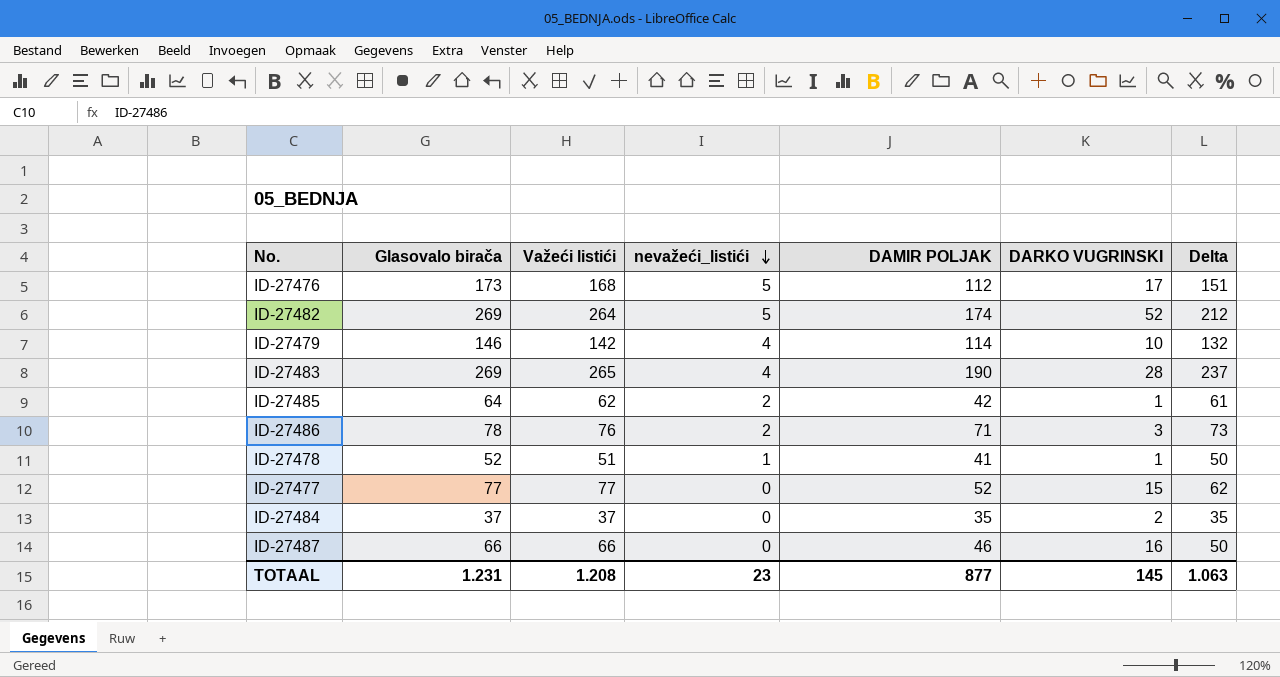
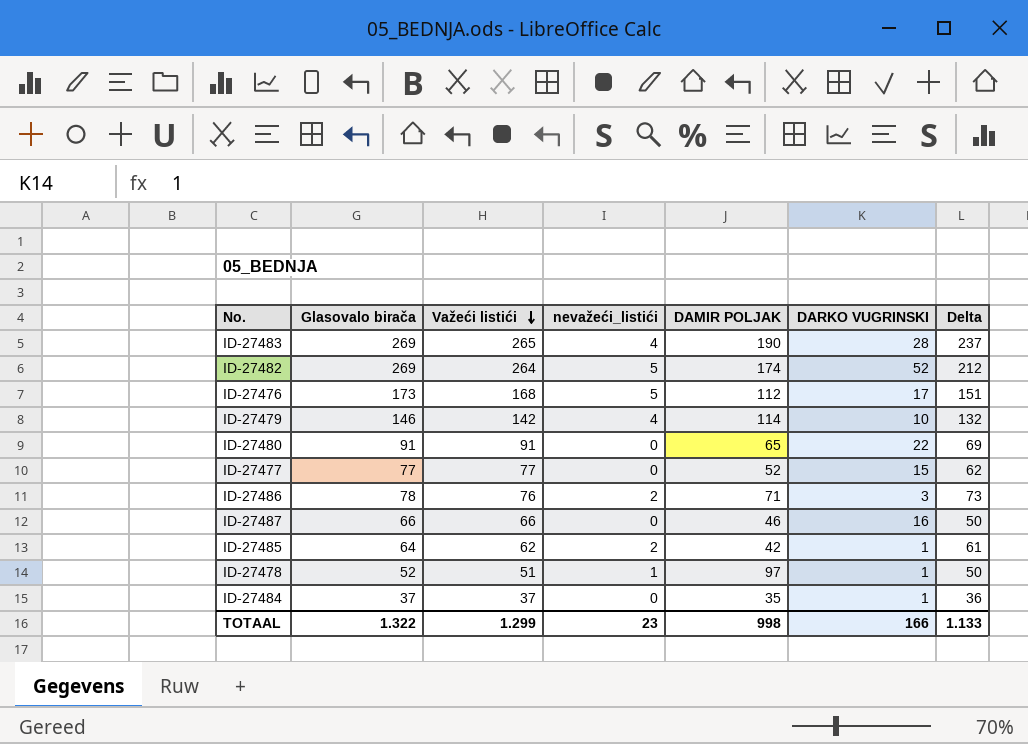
row order: nevažeći_listići descending -> Važeći listići descending
row ID-27480: none -> 91 | 91 | 0 | 65 | 22 | 69
ID-27478 | DAMIR POLJAK: 41 -> 97
ID-27484 | DARKO VUGRINSKI: 2 -> 1
ID-27484 | Delta: 35 -> 36
TOTAAL | Glasovalo birača: 1.231 -> 1.322
TOTAAL | Važeći listići: 1.208 -> 1.299
TOTAAL | DAMIR POLJAK: 877 -> 998
TOTAAL | DARKO VUGRINSKI: 145 -> 166
TOTAAL | Delta: 1.063 -> 1.133

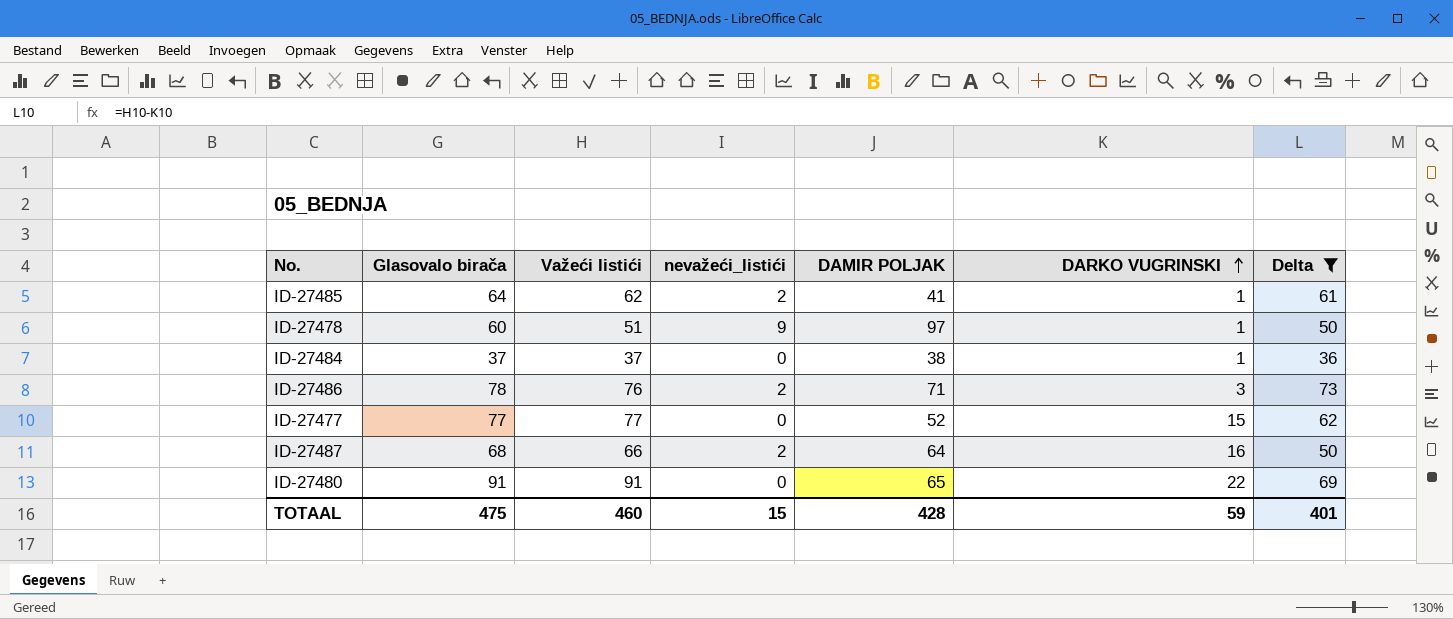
filter: none -> Delta <= 73
row order: Važeći listići descending -> DARKO VUGRINSKI ascending
ID-27485 | DAMIR POLJAK: 42 -> 41
ID-27478 | Glasovalo birača: 52 -> 60
ID-27478 | nevažeći_listići: 1 -> 9
ID-27484 | DAMIR POLJAK: 35 -> 38
ID-27487 | Glasovalo birača: 66 -> 68
ID-27487 | nevažeći_listići: 0 -> 2
ID-27487 | DAMIR POLJAK: 46 -> 64
TOTAAL | Glasovalo birača: 1.322 -> 475
TOTAAL | Važeći listići: 1.299 -> 460
TOTAAL | nevažeći_listići: 23 -> 15
TOTAAL | DAMIR POLJAK: 998 -> 428
TOTAAL | DARKO VUGRINSKI: 166 -> 59
TOTAAL | Delta: 1.133 -> 401

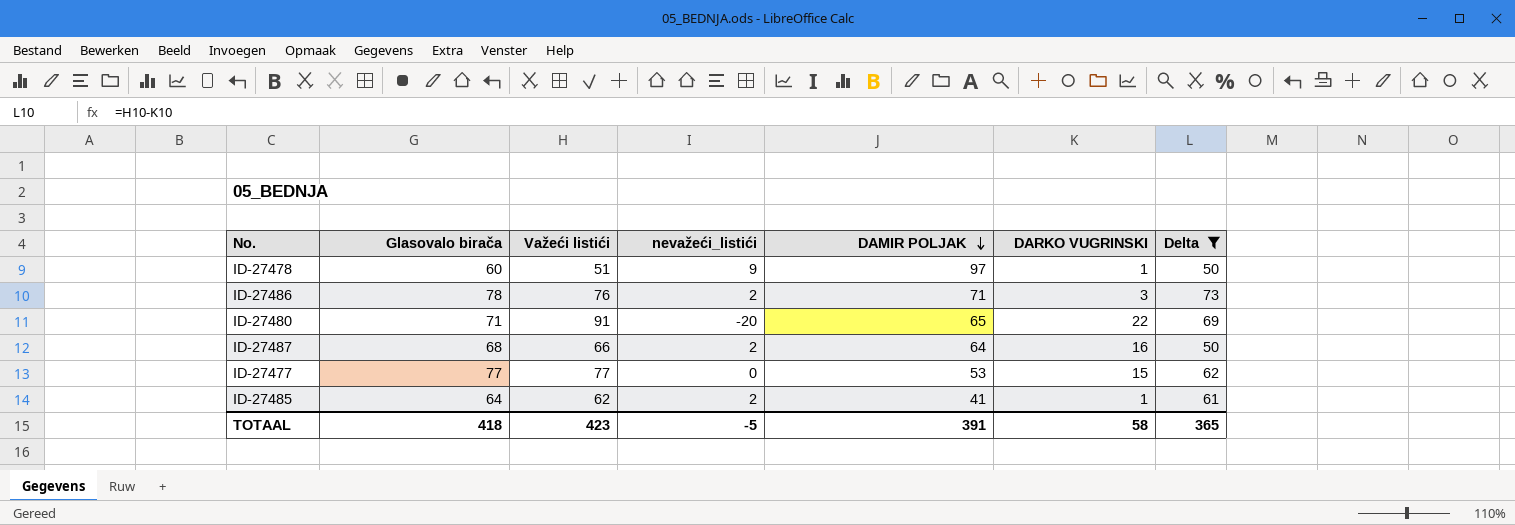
row order: DARKO VUGRINSKI ascending -> DAMIR POLJAK descending
row ID-27484: 37 | 37 | 0 | 38 | 1 | 36 -> none
ID-27480 | Glasovalo birača: 91 -> 71
ID-27480 | nevažeći_listići: 0 -> -20
ID-27477 | DAMIR POLJAK: 52 -> 53
TOTAAL | Glasovalo birača: 475 -> 418
TOTAAL | Važeći listići: 460 -> 423
TOTAAL | nevažeći_listići: 15 -> -5
TOTAAL | DAMIR POLJAK: 428 -> 391
TOTAAL | DARKO VUGRINSKI: 59 -> 58
TOTAAL | Delta: 401 -> 365

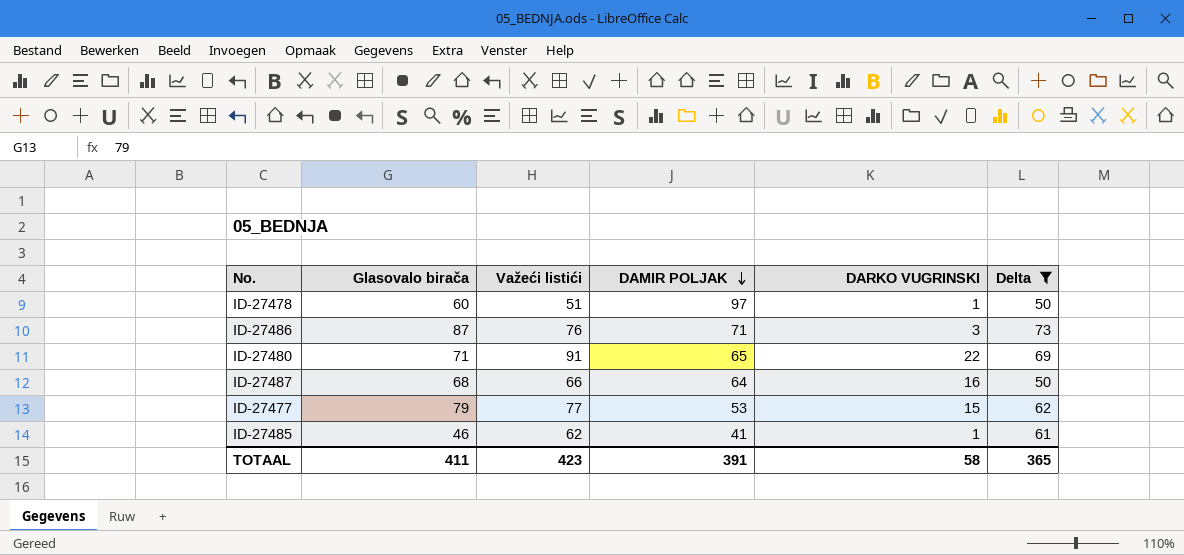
column nevažeći_listići | formula: [Glasovalo birača] - [Važeći listići] -> none
ID-27486 | Glasovalo birača: 78 -> 87
ID-27477 | Glasovalo birača: 77 -> 79
ID-27485 | Glasovalo birača: 64 -> 46
TOTAAL | Glasovalo birača: 418 -> 411

